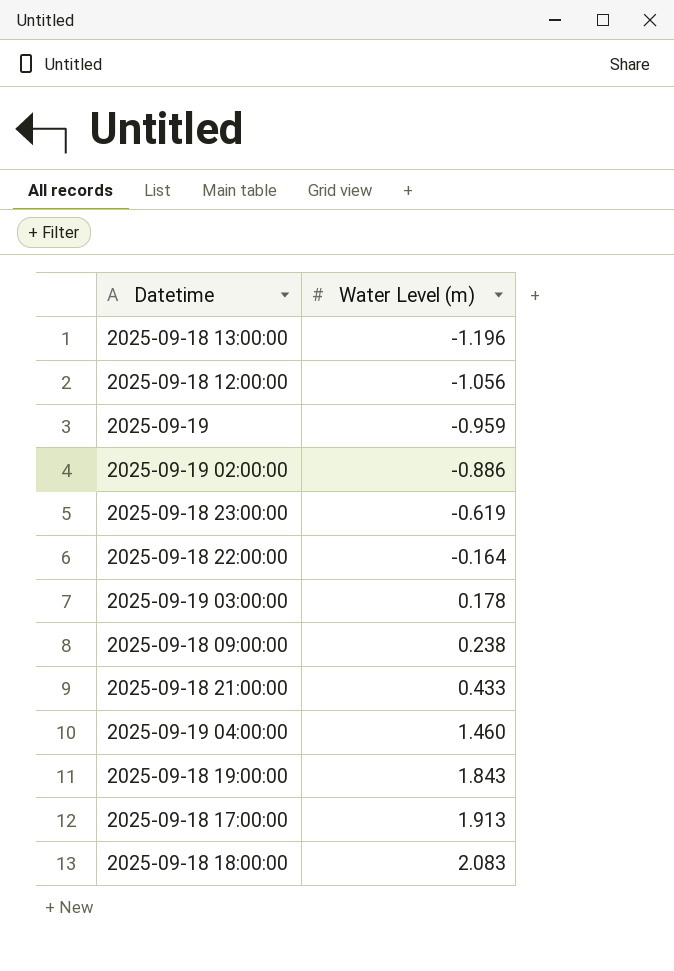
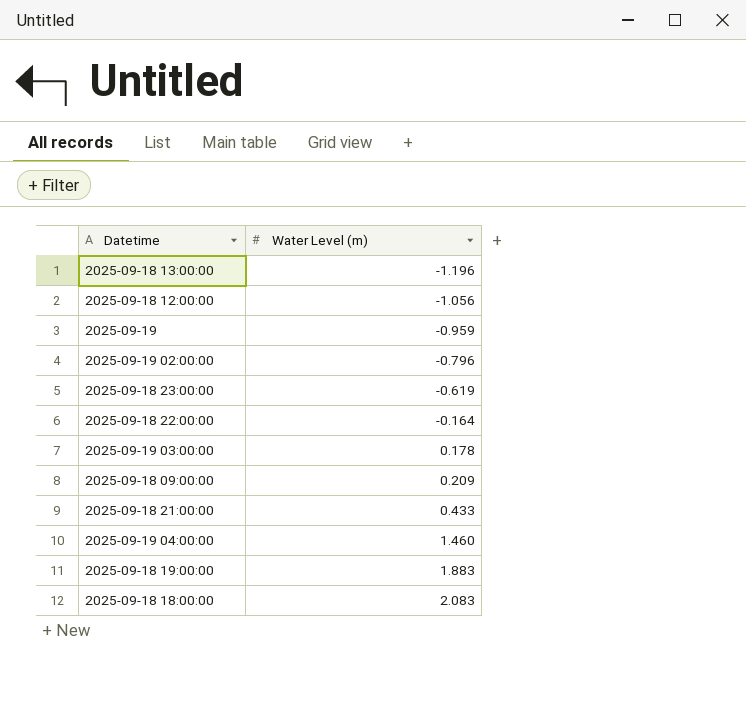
row 2025-09-18 17:00:00: 1.913 -> none
2025-09-19 02:00:00 | Water Level (m): -0.886 -> -0.796
2025-09-18 09:00:00 | Water Level (m): 0.238 -> 0.209
2025-09-18 19:00:00 | Water Level (m): 1.843 -> 1.883

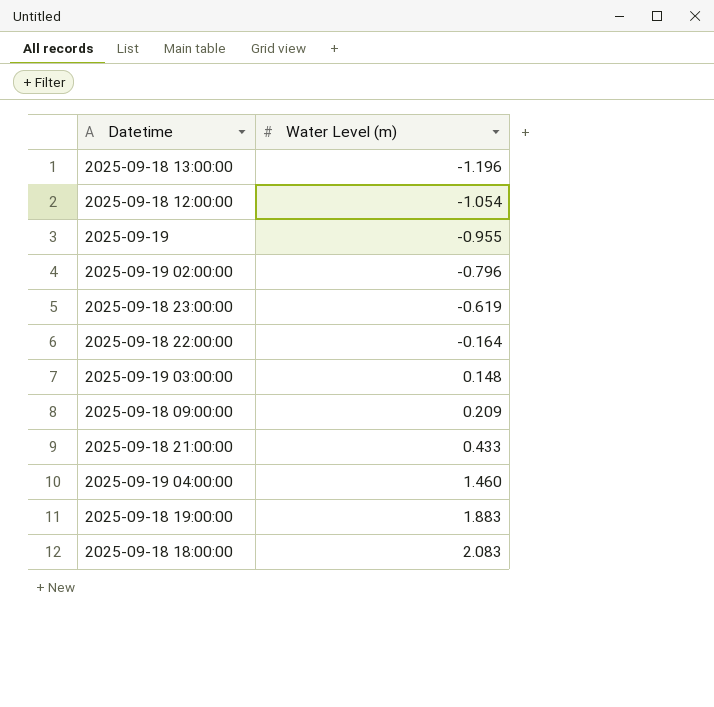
2025-09-18 12:00:00 | Water Level (m): -1.056 -> -1.054
2025-09-19 | Water Level (m): -0.959 -> -0.955
2025-09-19 03:00:00 | Water Level (m): 0.178 -> 0.148

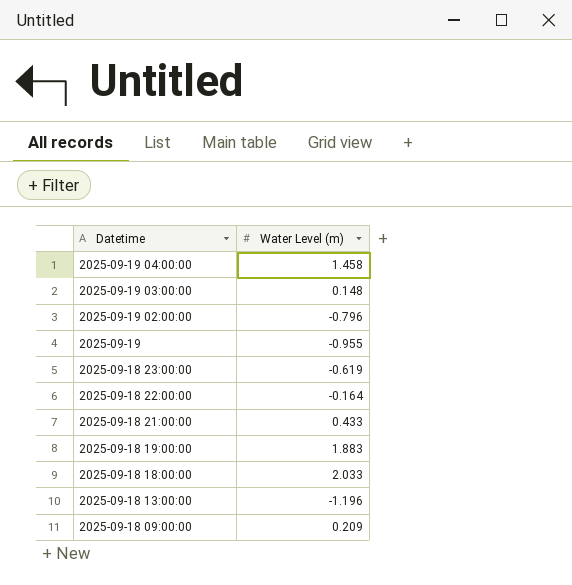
row order: Water Level (m) ascending -> Datetime descending
row 2025-09-18 12:00:00: -1.054 -> none
2025-09-19 04:00:00 | Water Level (m): 1.460 -> 1.458
2025-09-18 18:00:00 | Water Level (m): 2.083 -> 2.033

